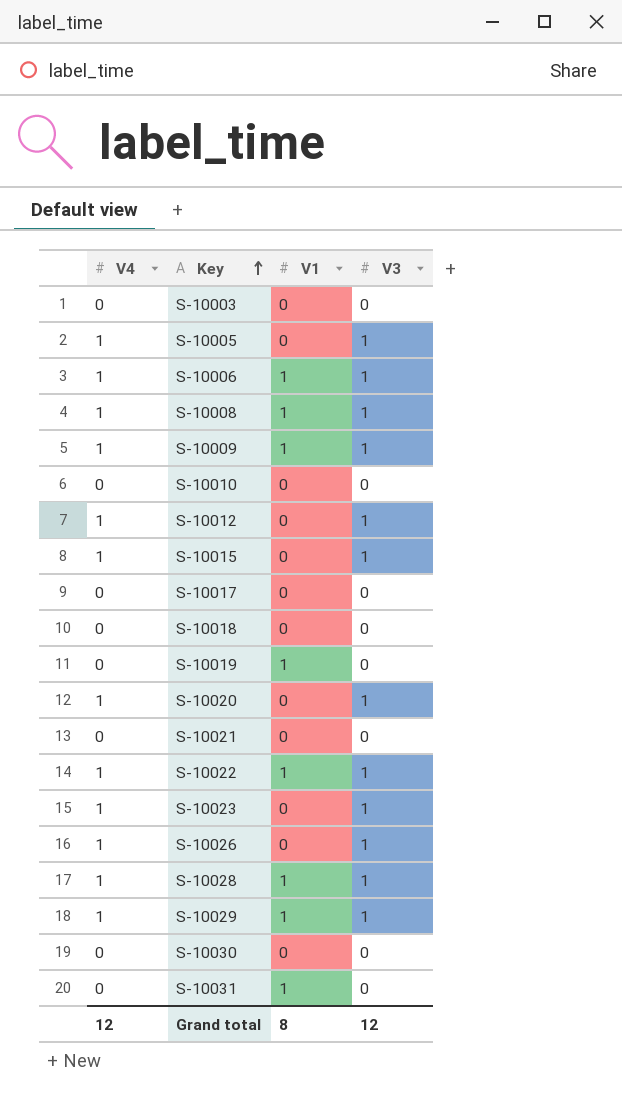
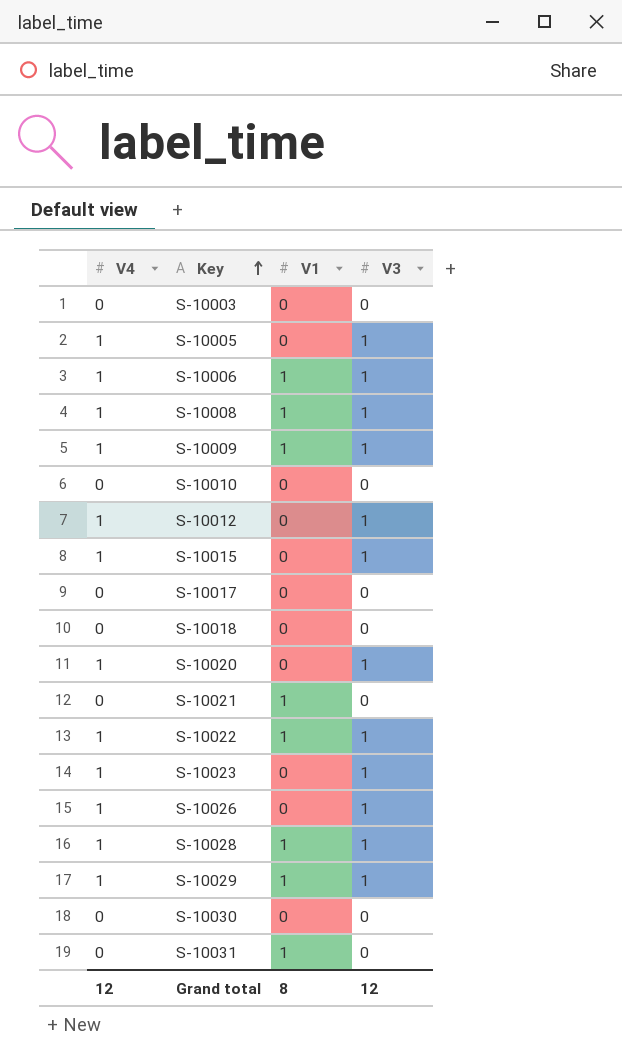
row S-10019: 0 | 1 | 0 -> none
S-10021 | V1: 0 -> 1

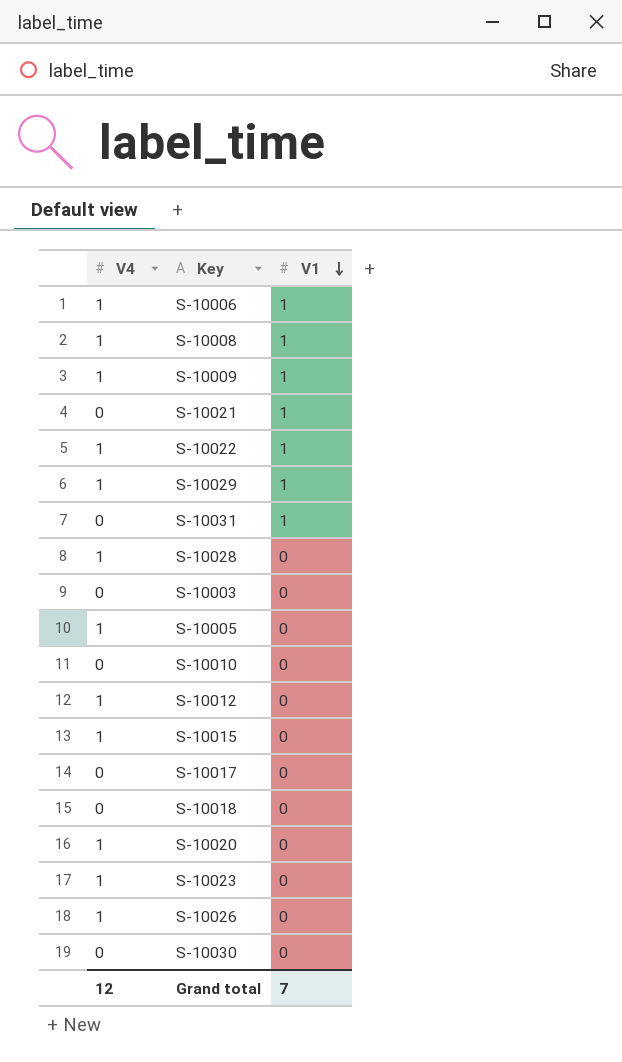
row order: Key ascending -> V1 descending
column V3 | position: 4 -> none
S-10028 | V1: 1 -> 0
Grand total | V1: 8 -> 7

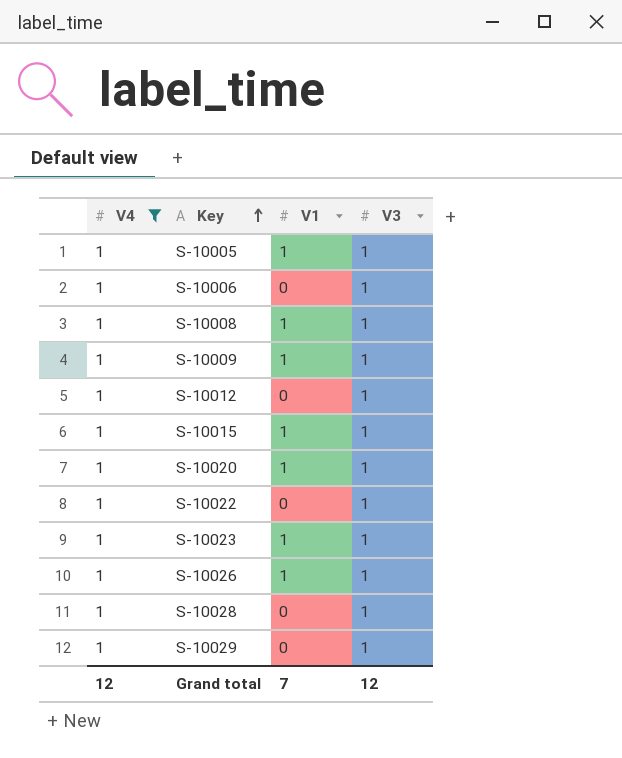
filter: none -> V4 = 1
row order: V1 descending -> Key ascending
column V3 | position: none -> 4
S-10005 | V1: 0 -> 1
S-10006 | V1: 1 -> 0
S-10015 | V1: 0 -> 1
S-10020 | V1: 0 -> 1
S-10022 | V1: 1 -> 0
S-10023 | V1: 0 -> 1
S-10026 | V1: 0 -> 1
S-10029 | V1: 1 -> 0

